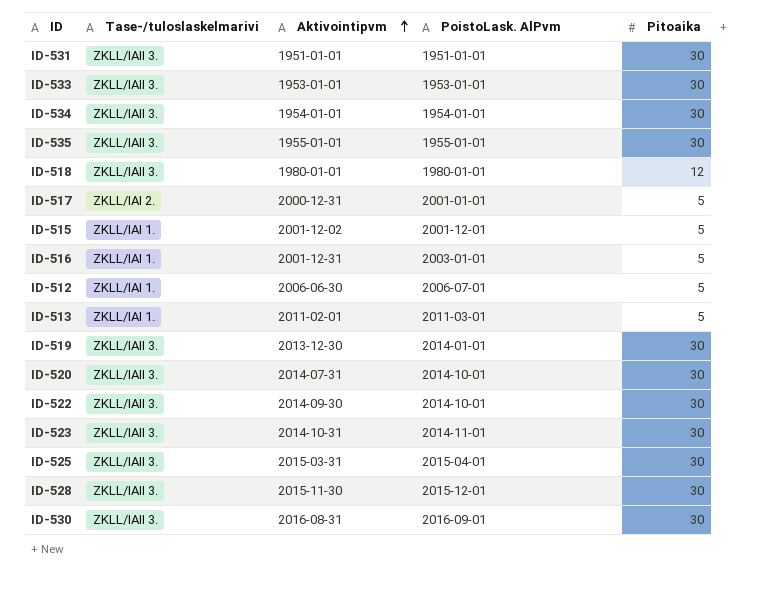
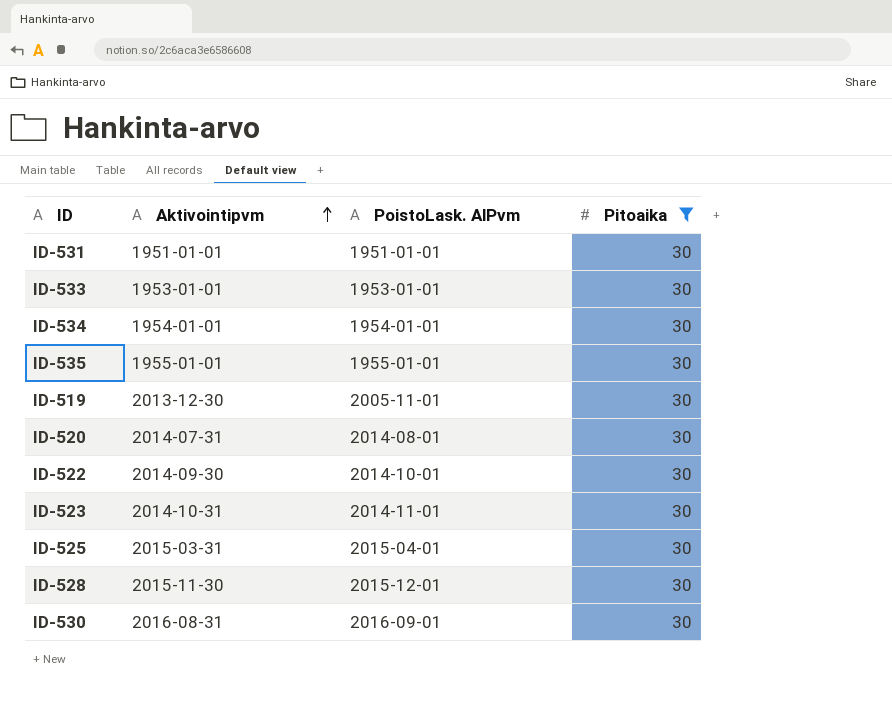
filter: none -> Pitoaika = 30
column Tase-/tuloslaskelmarivi | position: 2 -> none
ID-519 | PoistoLask. AlPvm: 2014-01-01 -> 2005-11-01
ID-520 | PoistoLask. AlPvm: 2014-10-01 -> 2014-08-01

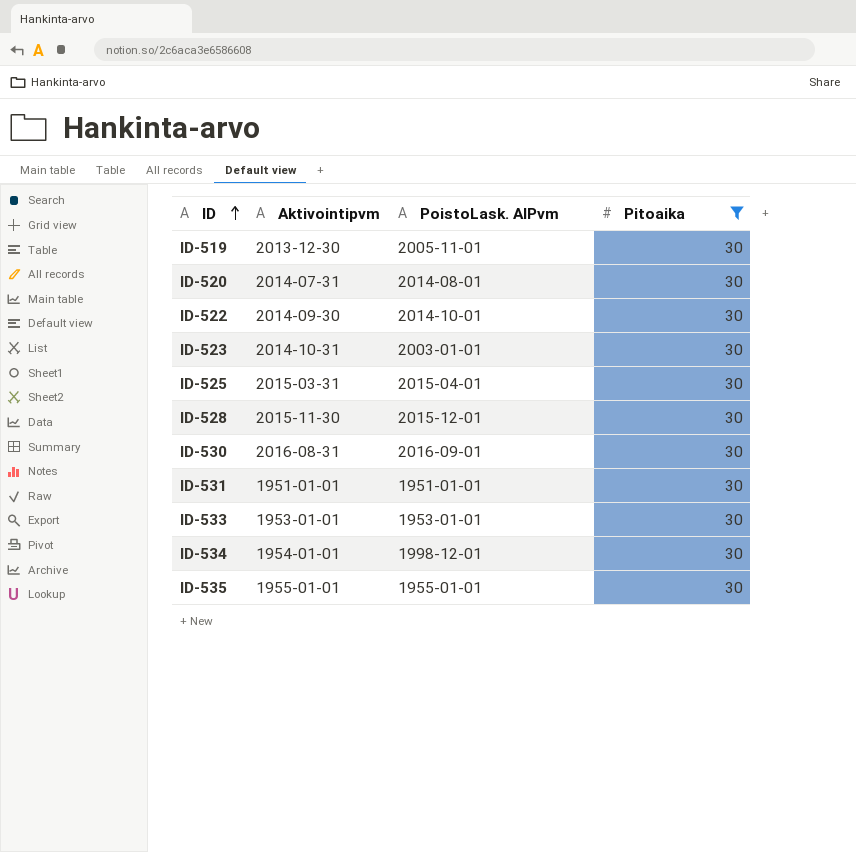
row order: Aktivointipvm ascending -> ID ascending
ID-523 | PoistoLask. AlPvm: 2014-11-01 -> 2003-01-01
ID-534 | PoistoLask. AlPvm: 1954-01-01 -> 1998-12-01

